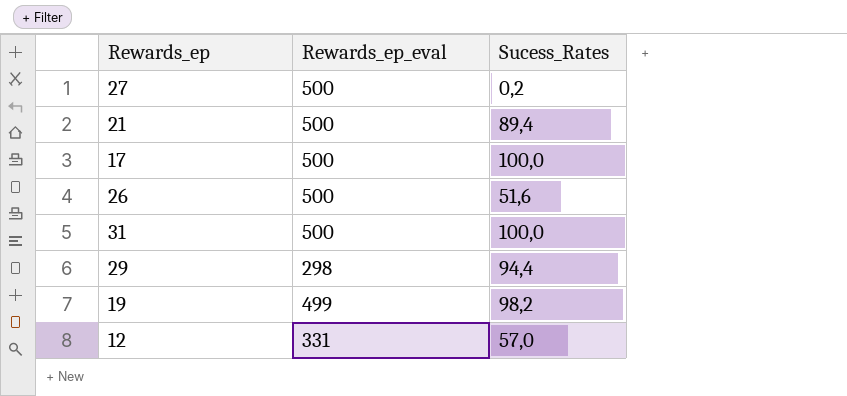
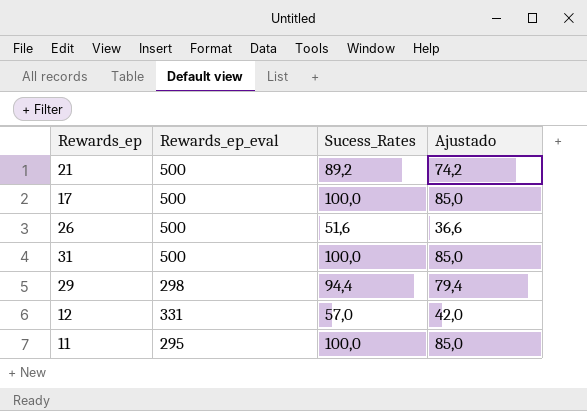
column Ajustado | formula: none -> [Sucess_Rates] - 15
row 27: 500 | 0,2 -> none
row 19: 499 | 98,2 -> none
21 | Sucess_Rates: 89,4 -> 89,2
row 11: none -> 295 | 100,0 | 85,0

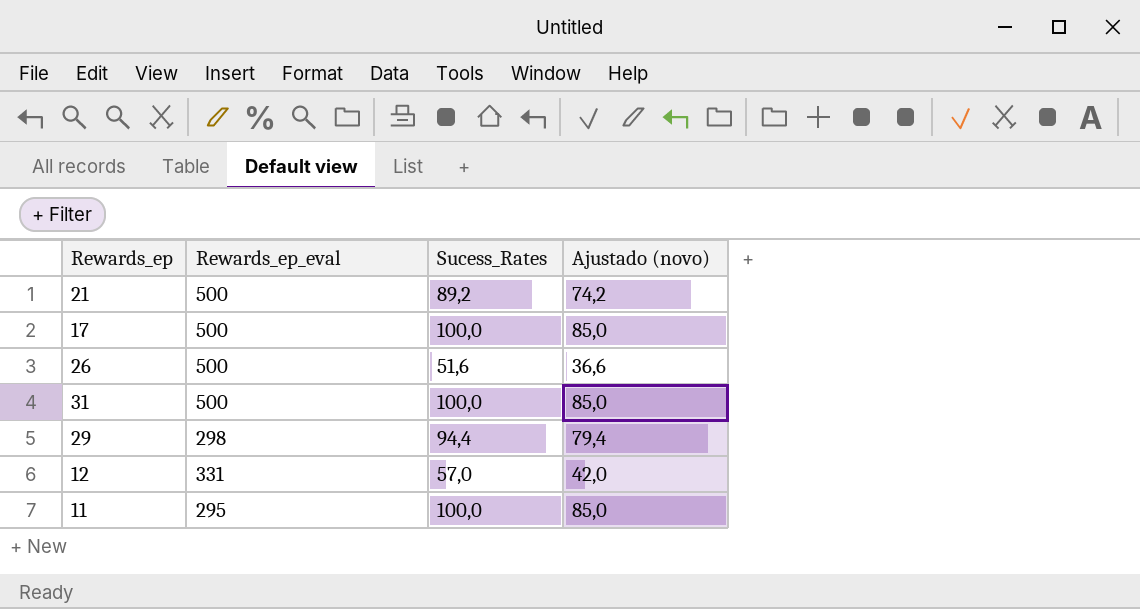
column name: Ajustado -> Ajustado (novo)

